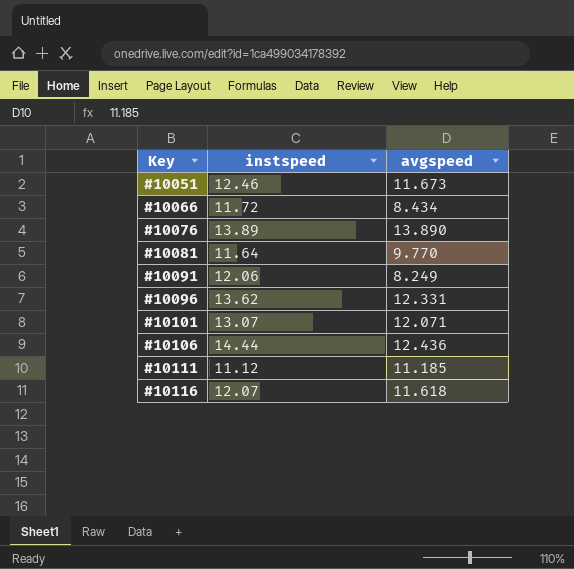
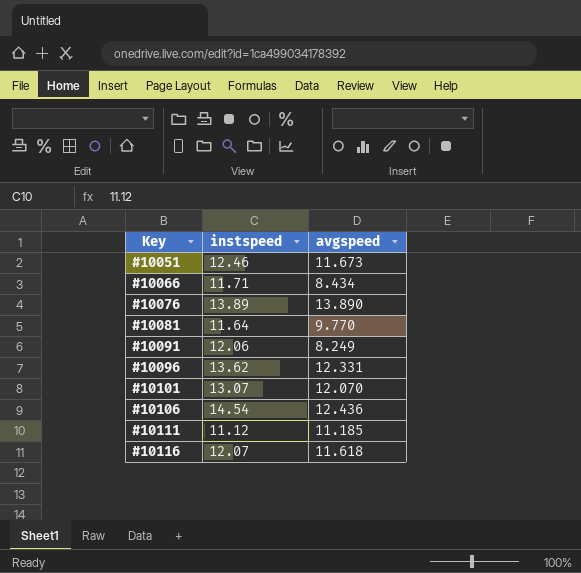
#10066 | instspeed: 11.72 -> 11.71
#10101 | avgspeed: 12.071 -> 12.070
#10106 | instspeed: 14.44 -> 14.54

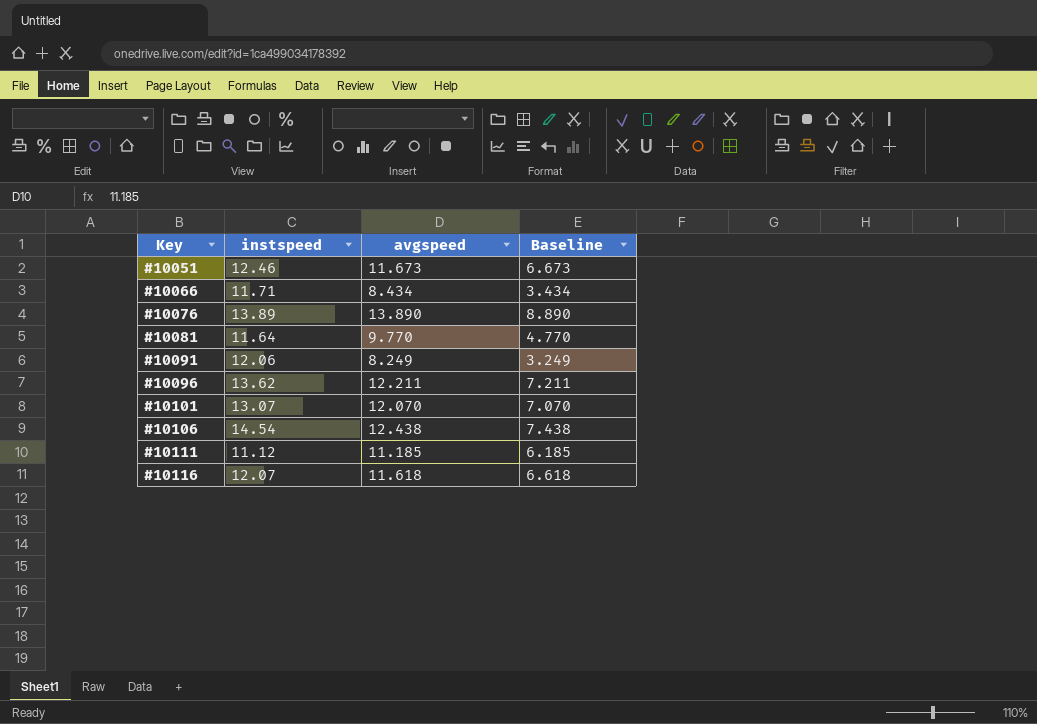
column Baseline | formula: none -> [avgspeed] - 5
#10096 | avgspeed: 12.331 -> 12.211
#10106 | avgspeed: 12.436 -> 12.438

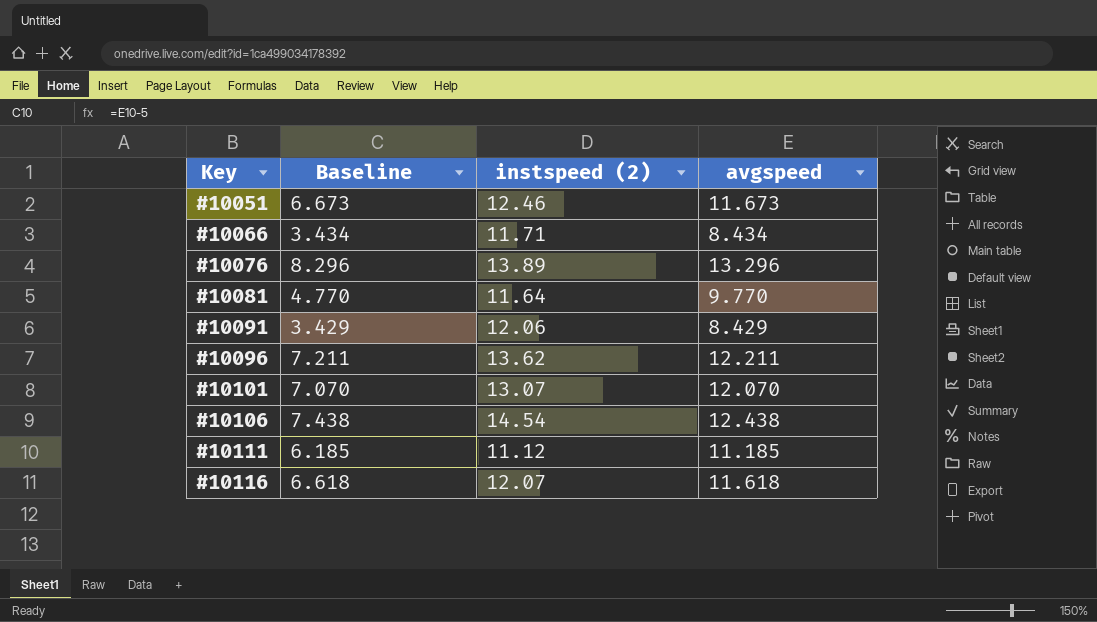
column Baseline | position: 4 -> 2
column name: instspeed -> instspeed (2)
#10076 | Baseline: 8.890 -> 8.296
#10076 | avgspeed: 13.890 -> 13.296
#10091 | Baseline: 3.249 -> 3.429
#10091 | avgspeed: 8.249 -> 8.429

